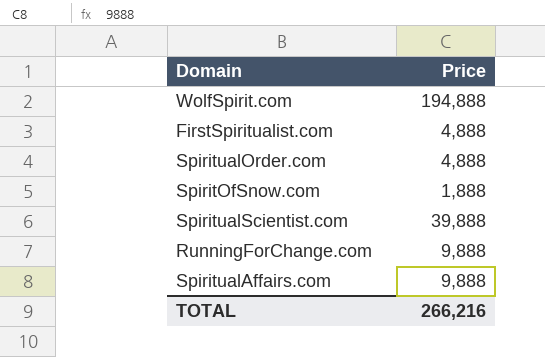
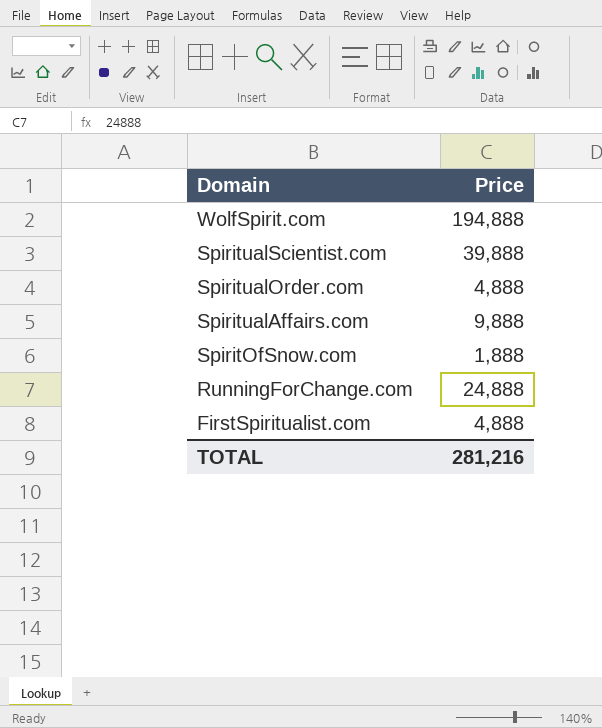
row order: none -> Domain descending
RunningForChange.com | Price: 9,888 -> 24,888
TOTAL | Price: 266,216 -> 281,216

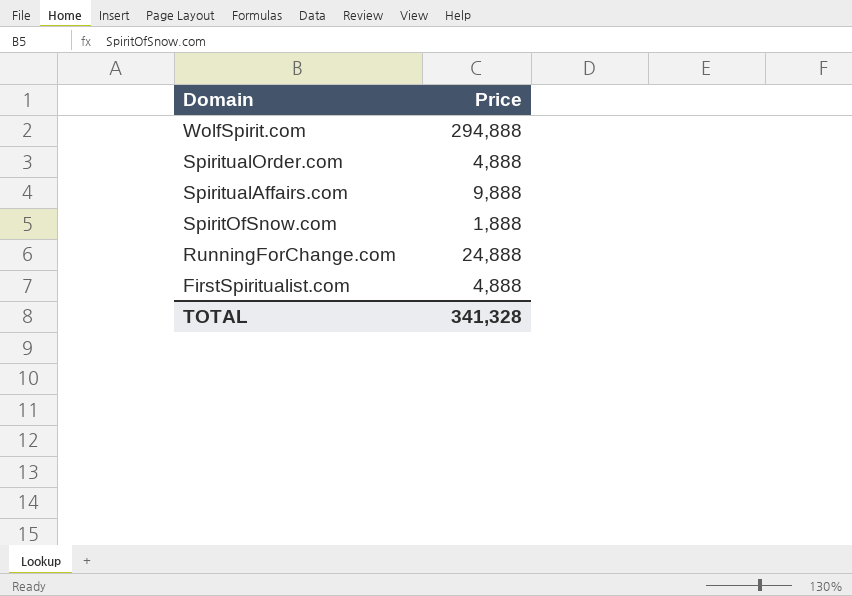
row SpiritualScientist.com: 39,888 -> none
WolfSpirit.com | Price: 194,888 -> 294,888
TOTAL | Price: 281,216 -> 341,328

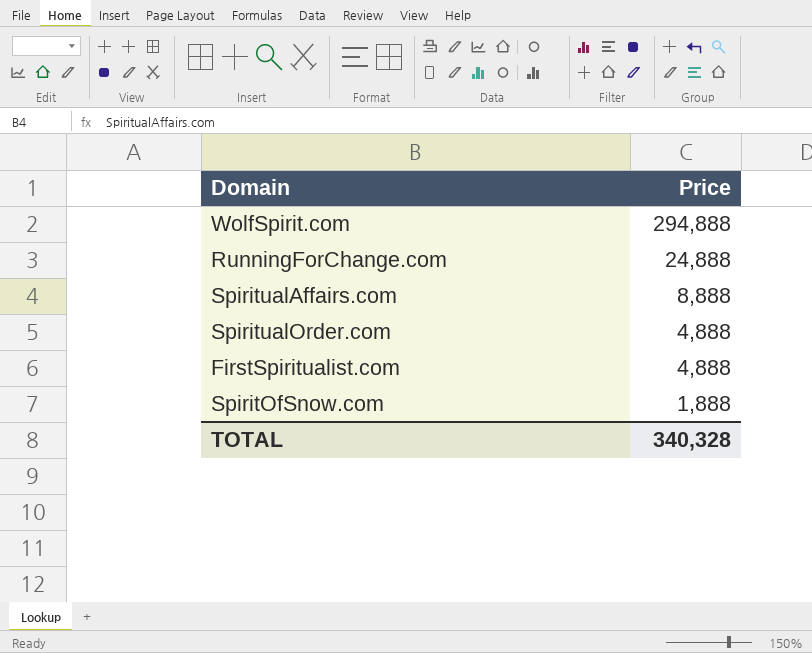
row order: Domain descending -> Price descending
SpiritualAffairs.com | Price: 9,888 -> 8,888
TOTAL | Price: 341,328 -> 340,328

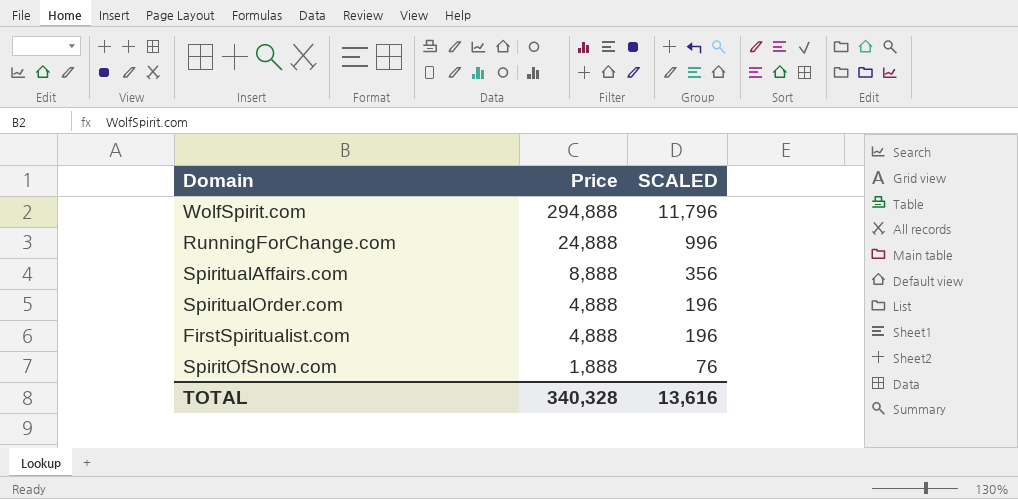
column SCALED | formula: none -> [Price] * 0.04

